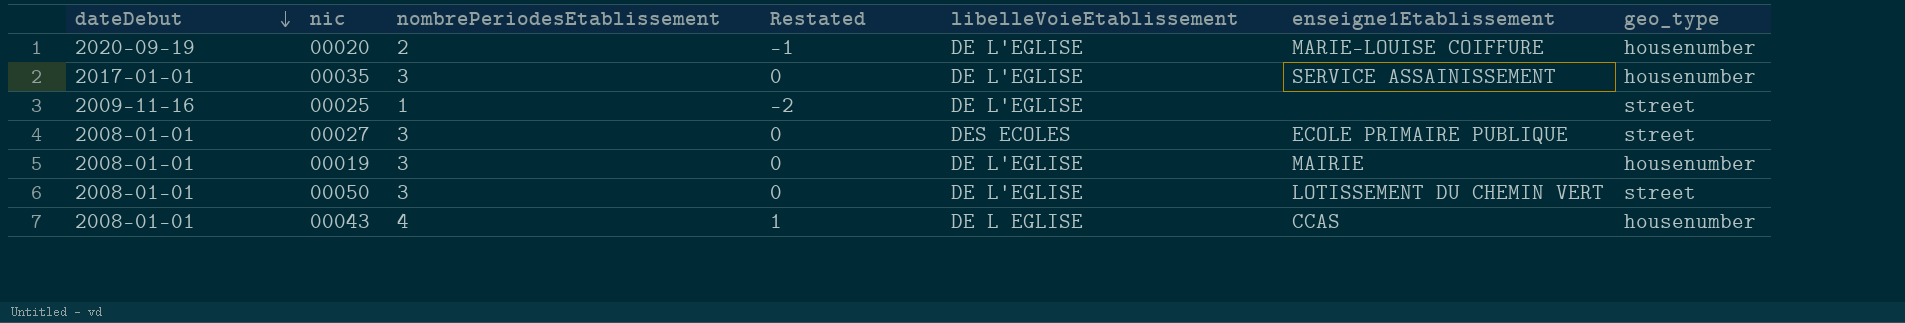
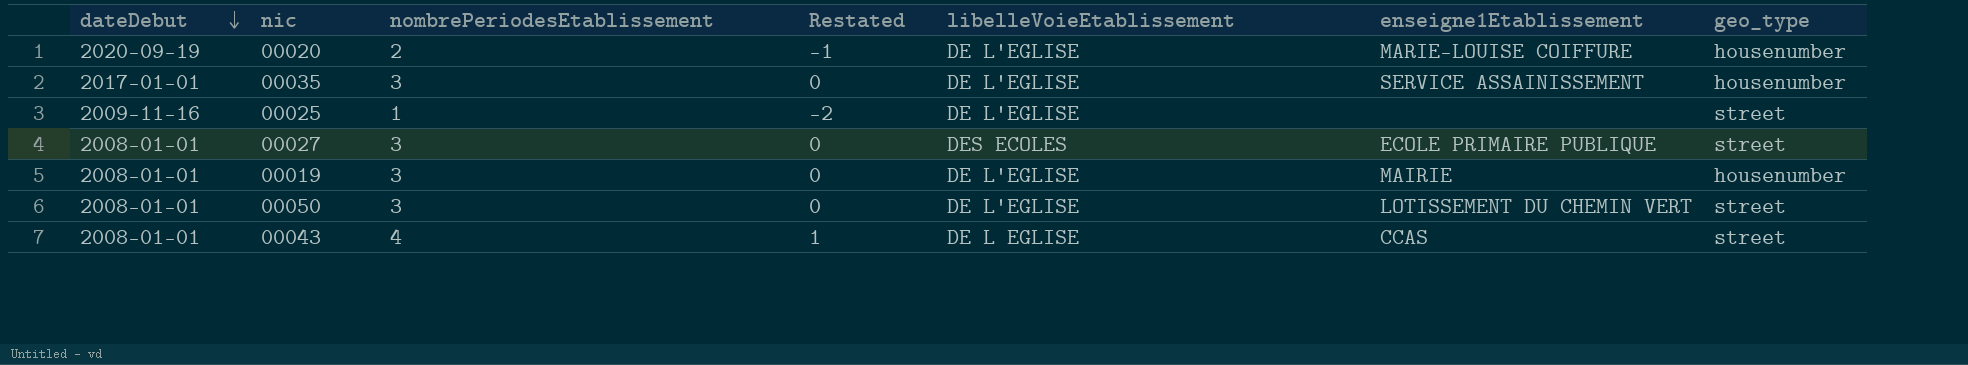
00043 | geo_type: housenumber -> street

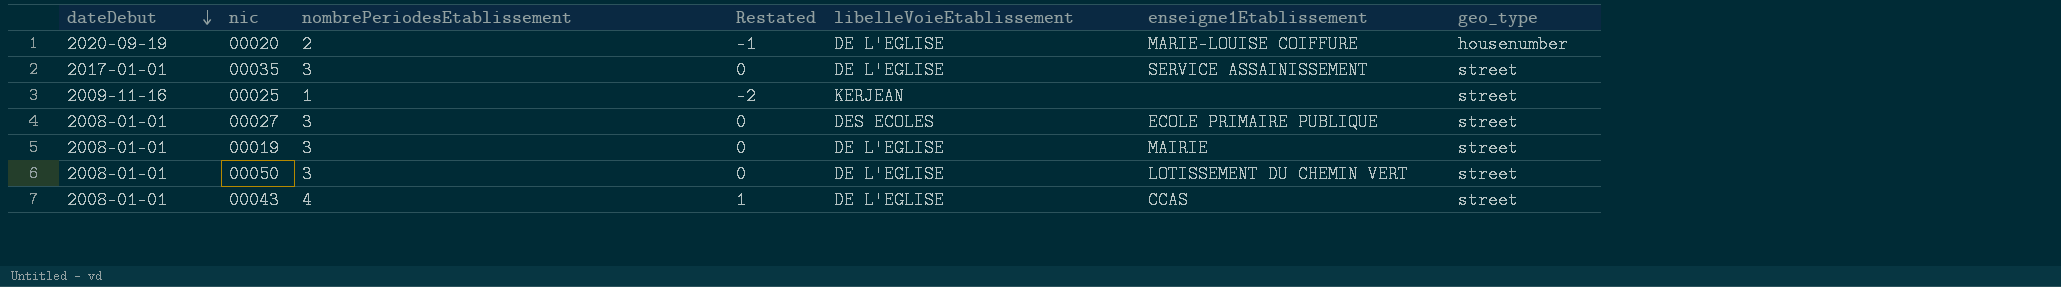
00035 | geo_type: housenumber -> street
00025 | libelleVoieEtablissement: DE L'EGLISE -> KERJEAN
00019 | geo_type: housenumber -> street
00043 | libelleVoieEtablissement: DE L EGLISE -> DE L'EGLISE

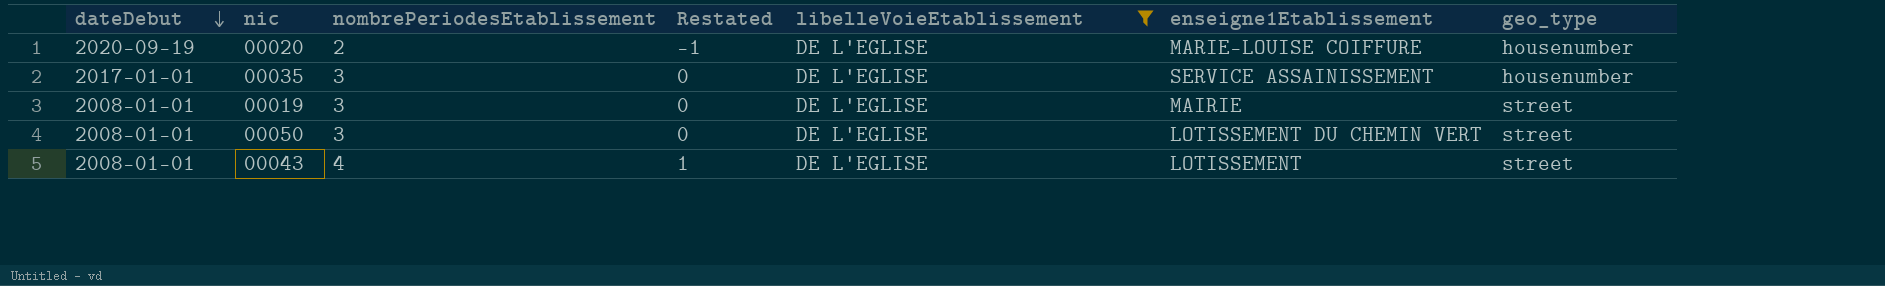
filter: none -> libelleVoieEtablissement = DE L'EGLISE
00035 | geo_type: street -> housenumber
00043 | enseigne1Etablissement: CCAS -> LOTISSEMENT

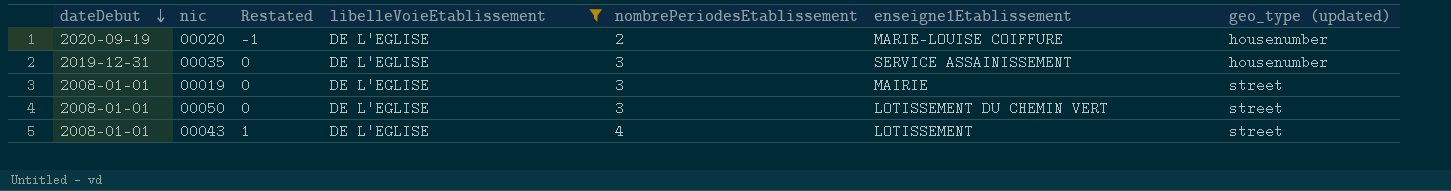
column nombrePeriodesEtablissement | position: 3 -> 5
column name: geo_type -> geo_type (updated)
00035 | dateDebut: 2017-01-01 -> 2019-12-31

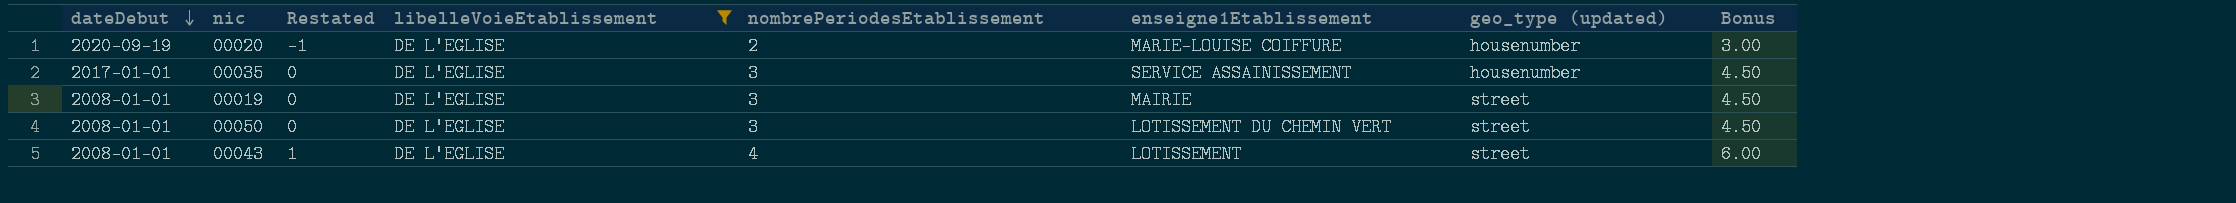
column Bonus | formula: none -> [nombrePeriodesEtablissement] * 1.5
00035 | dateDebut: 2019-12-31 -> 2017-01-01

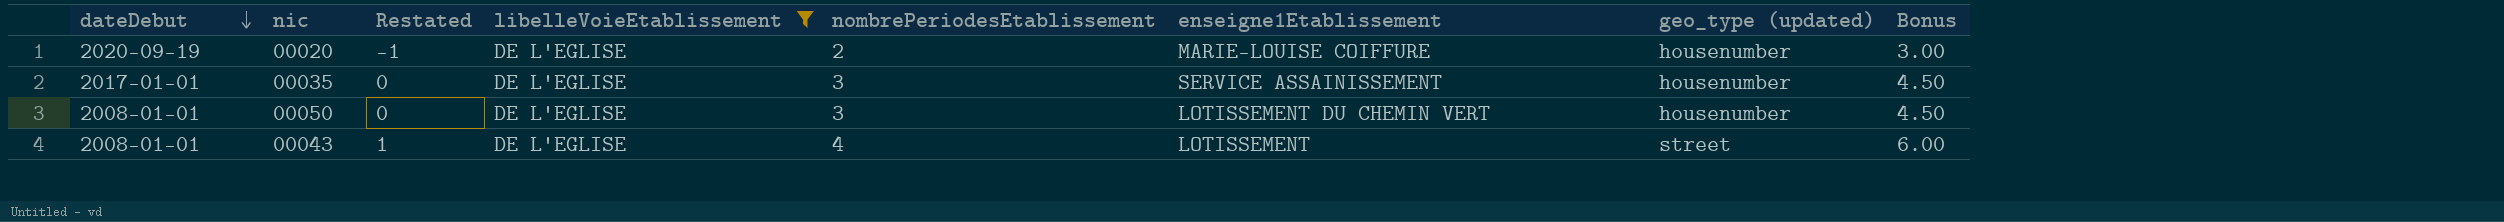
row 00019: 2008-01-01 | 0 | DE L'EGLISE | 3 | MAIRIE | street | 4.50 -> none
00050 | geo_type (updated): street -> housenumber

